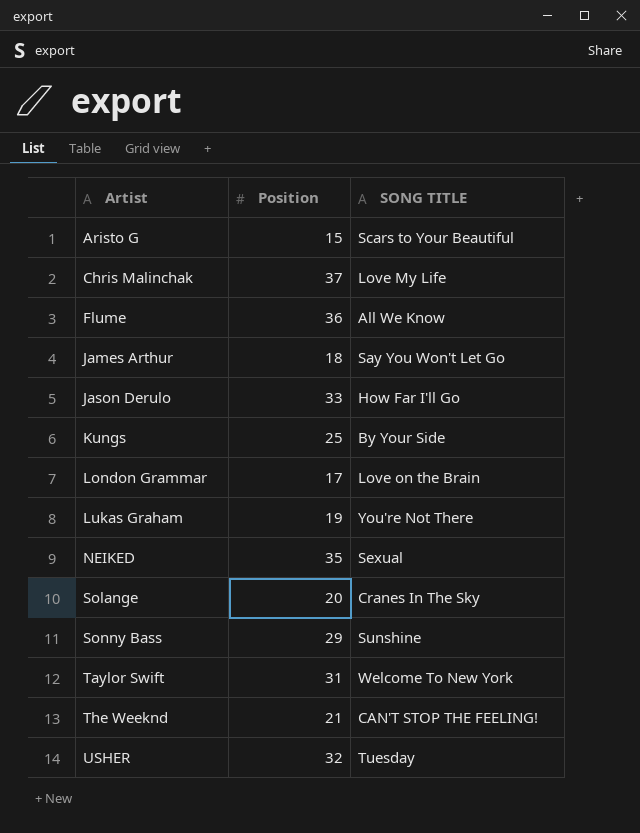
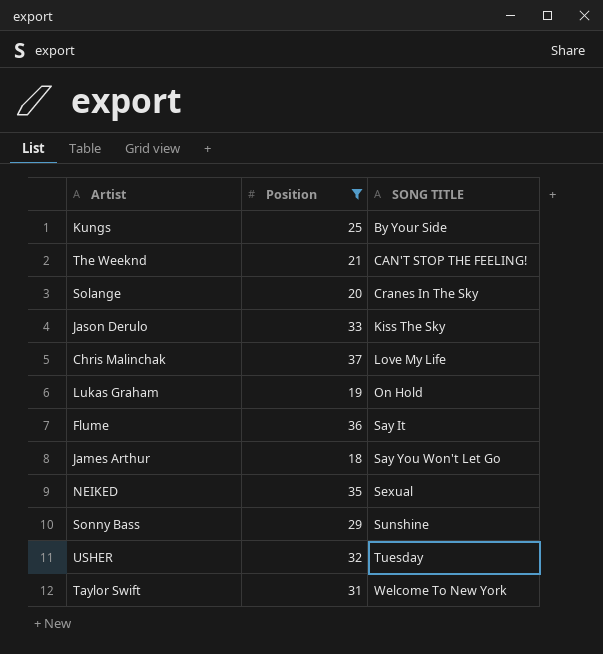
filter: none -> Position >= 18
row order: Artist ascending -> SONG TITLE ascending
Jason Derulo | SONG TITLE: How Far I'll Go -> Kiss The Sky
Lukas Graham | SONG TITLE: You're Not There -> On Hold
Flume | SONG TITLE: All We Know -> Say It

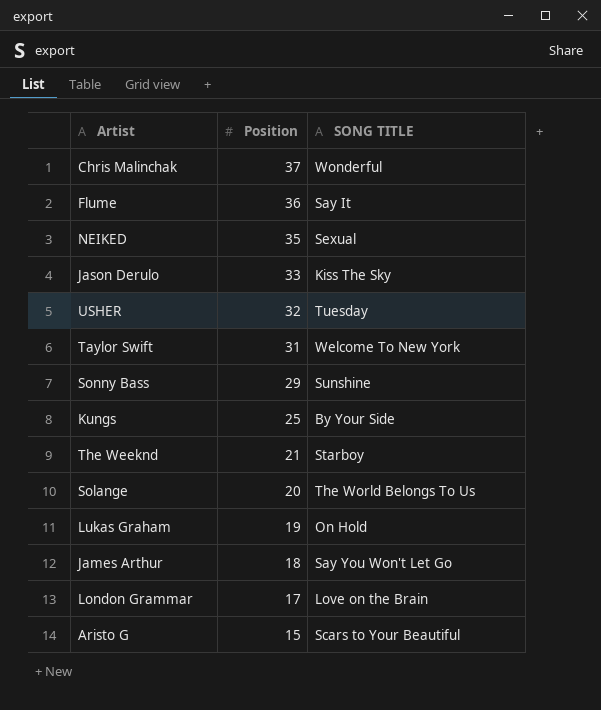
filter: Position >= 18 -> none
row order: SONG TITLE ascending -> Position descending
Chris Malinchak | SONG TITLE: Love My Life -> Wonderful
The Weeknd | SONG TITLE: CAN'T STOP THE FEELING! -> Starboy
Solange | SONG TITLE: Cranes In The Sky -> The World Belongs To Us

